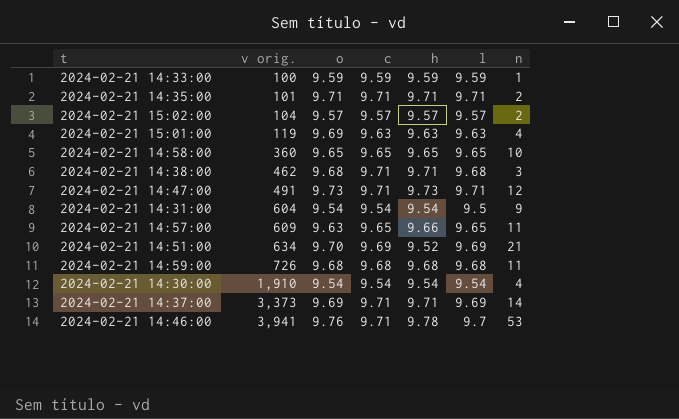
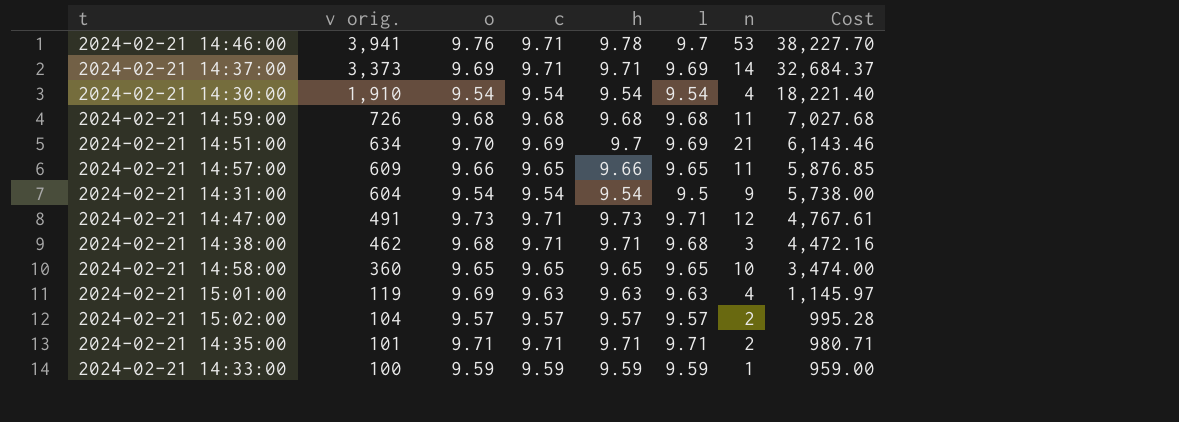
row order: v orig. ascending -> v orig. descending
column Cost | formula: none -> [v orig.] * [l]
2024-02-21 14:51:00 | h: 9.52 -> 9.7
2024-02-21 14:57:00 | o: 9.63 -> 9.66

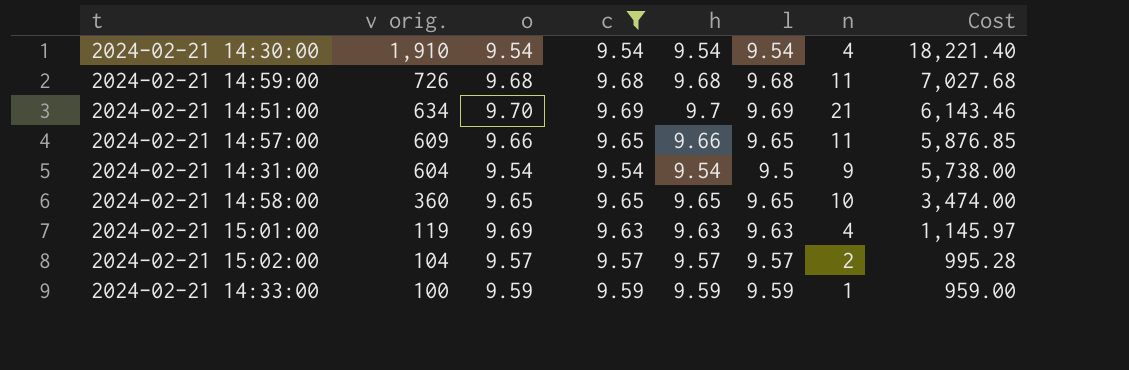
filter: none -> c != 9.71

